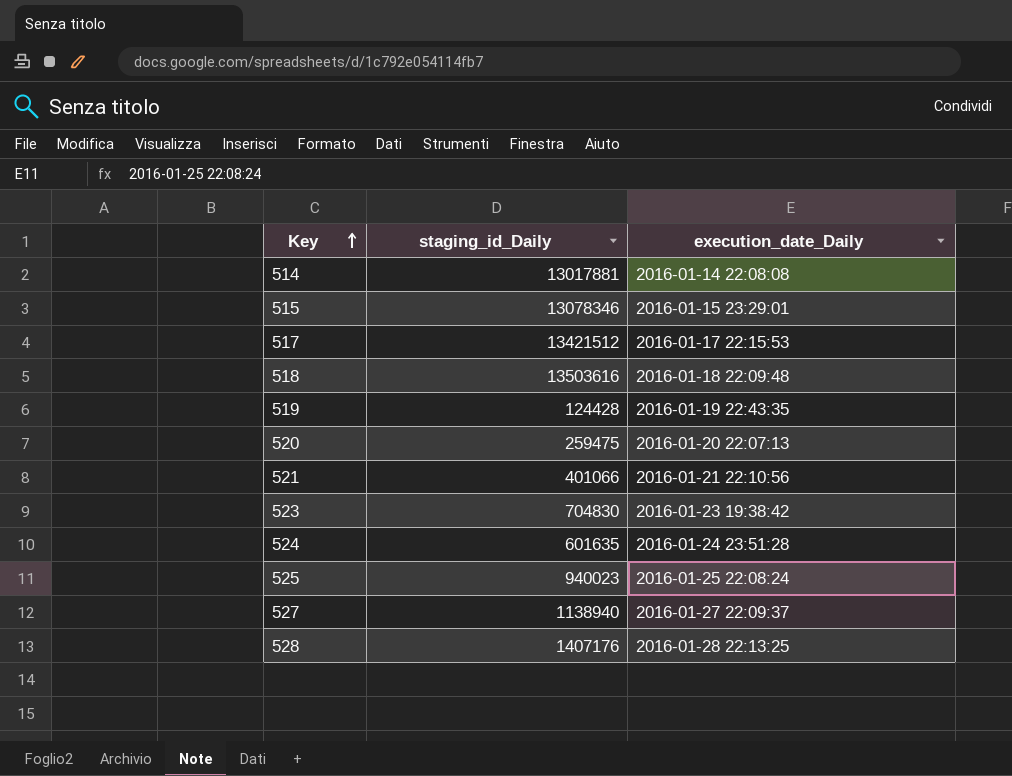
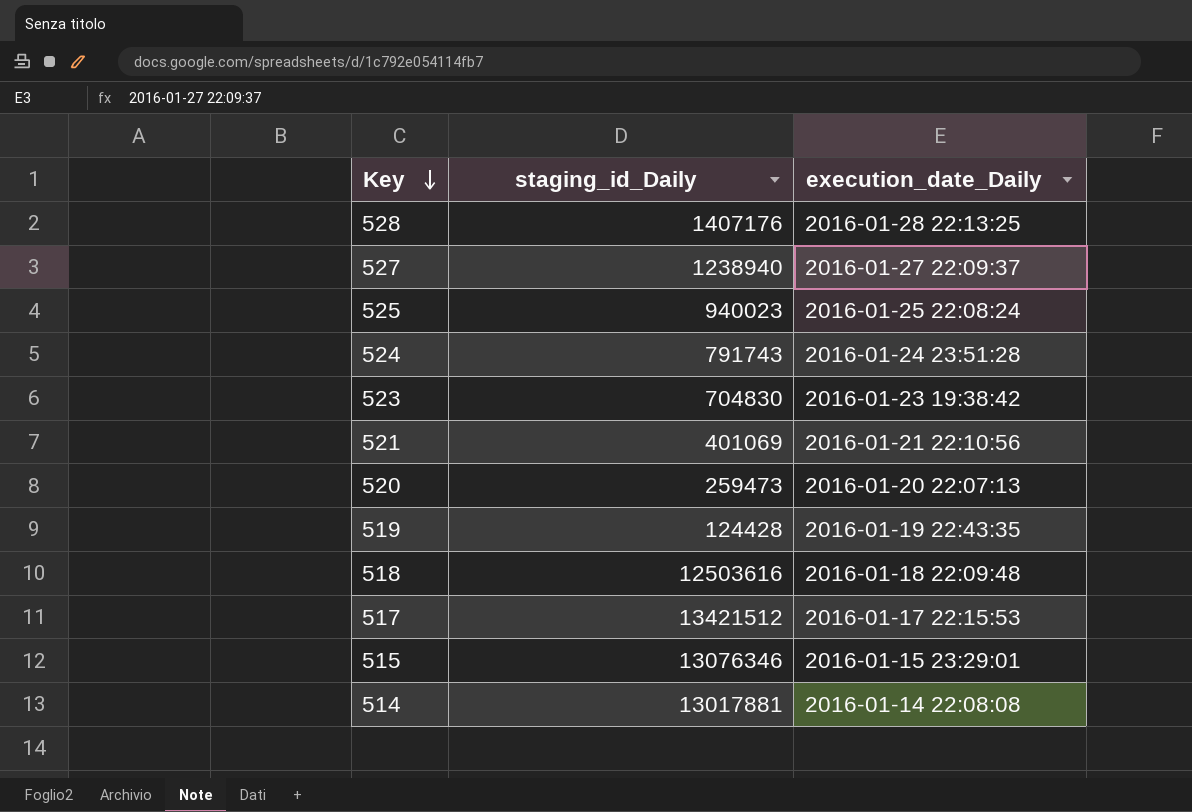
row order: Key ascending -> Key descending
527 | staging_id_Daily: 1138940 -> 1238940
524 | staging_id_Daily: 601635 -> 791743
521 | staging_id_Daily: 401066 -> 401069
520 | staging_id_Daily: 259475 -> 259473
518 | staging_id_Daily: 13503616 -> 12503616
515 | staging_id_Daily: 13078346 -> 13076346

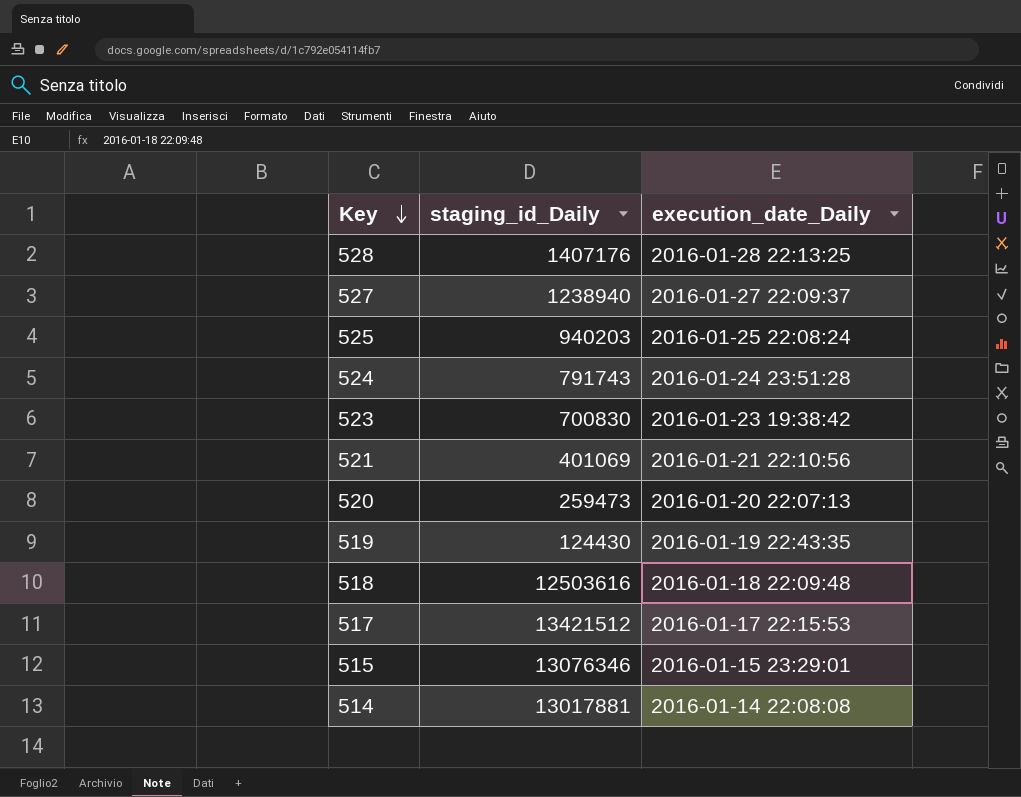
525 | staging_id_Daily: 940023 -> 940203
523 | staging_id_Daily: 704830 -> 700830
519 | staging_id_Daily: 124428 -> 124430

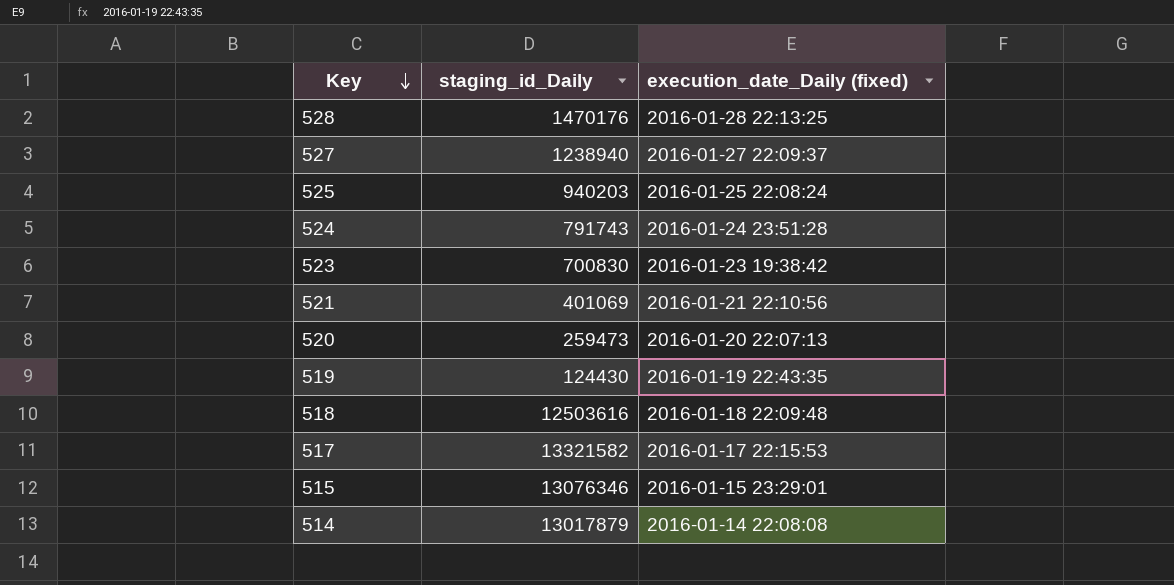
column name: execution_date_Daily -> execution_date_Daily (fixed)
528 | staging_id_Daily: 1407176 -> 1470176
517 | staging_id_Daily: 13421512 -> 13321582
514 | staging_id_Daily: 13017881 -> 13017879

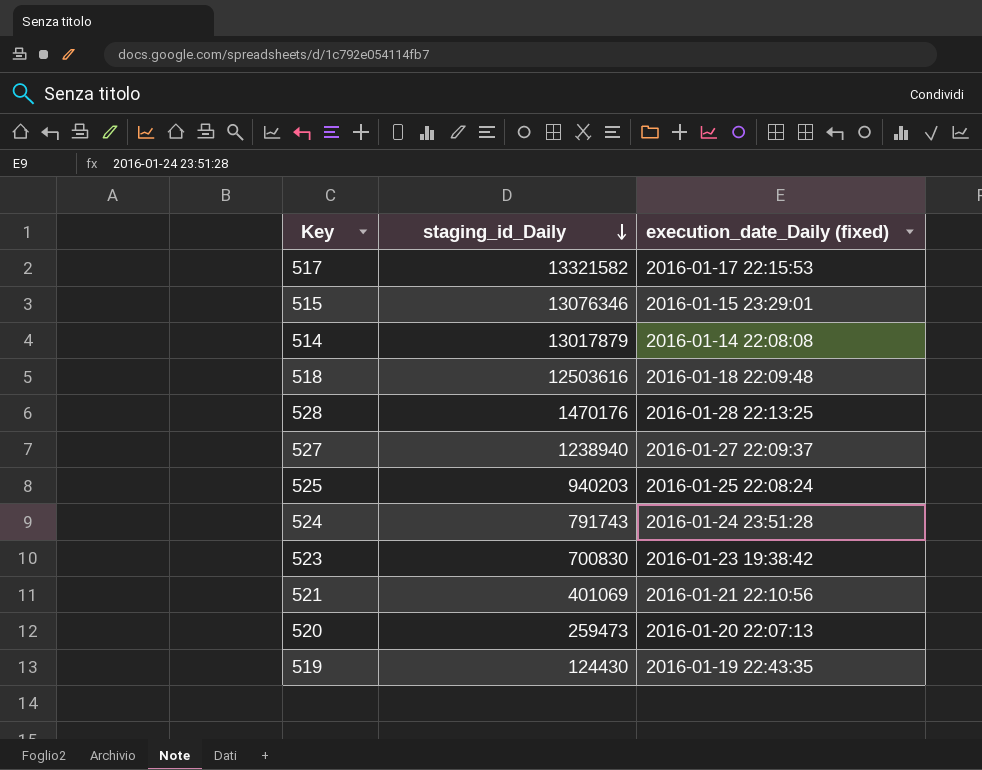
row order: Key descending -> staging_id_Daily descending

